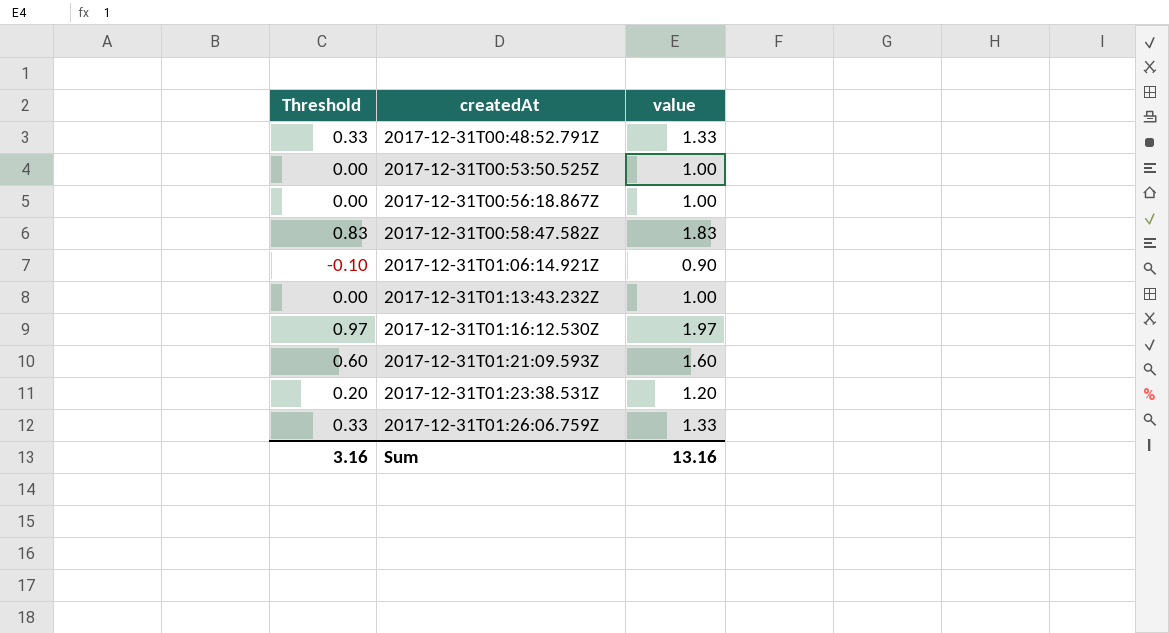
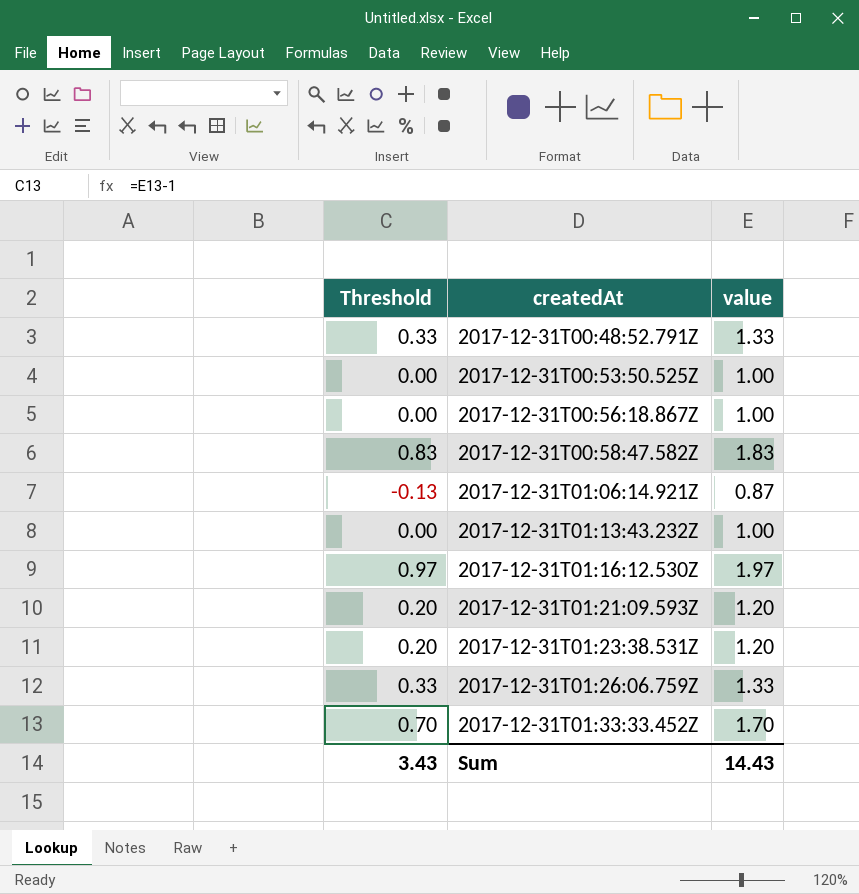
2017-12-31T01:06:14.921Z | Threshold: -0.10 -> -0.13
2017-12-31T01:06:14.921Z | value: 0.90 -> 0.87
2017-12-31T01:21:09.593Z | Threshold: 0.60 -> 0.20
2017-12-31T01:21:09.593Z | value: 1.60 -> 1.20
row 2017-12-31T01:33:33.452Z: none -> 0.70 | 1.70
Sum | Threshold: 3.16 -> 3.43
Sum | value: 13.16 -> 14.43

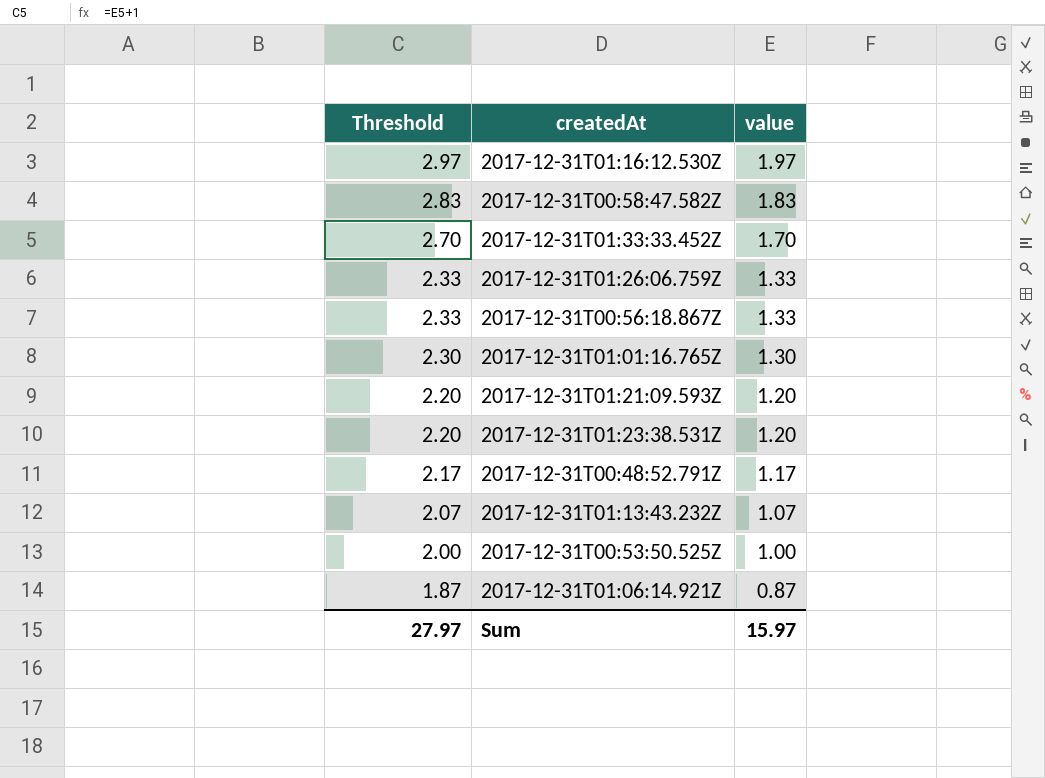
row order: createdAt ascending -> Threshold descending
column Threshold | formula: [value] - 1 -> [value] + 1
2017-12-31T00:56:18.867Z | value: 1.00 -> 1.33
row 2017-12-31T01:01:16.765Z: none -> 2.30 | 1.30
2017-12-31T00:48:52.791Z | value: 1.33 -> 1.17
2017-12-31T01:13:43.232Z | value: 1.00 -> 1.07
Sum | Threshold: 3.43 -> 27.97
Sum | value: 14.43 -> 15.97

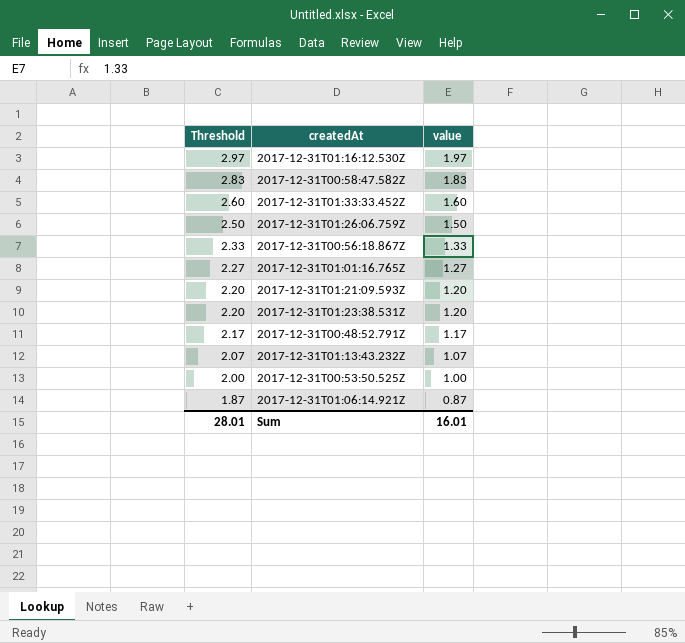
2017-12-31T01:33:33.452Z | Threshold: 2.70 -> 2.60
2017-12-31T01:33:33.452Z | value: 1.70 -> 1.60
2017-12-31T01:26:06.759Z | Threshold: 2.33 -> 2.50
2017-12-31T01:26:06.759Z | value: 1.33 -> 1.50
2017-12-31T01:01:16.765Z | Threshold: 2.30 -> 2.27
2017-12-31T01:01:16.765Z | value: 1.30 -> 1.27
Sum | Threshold: 27.97 -> 28.01
Sum | value: 15.97 -> 16.01

